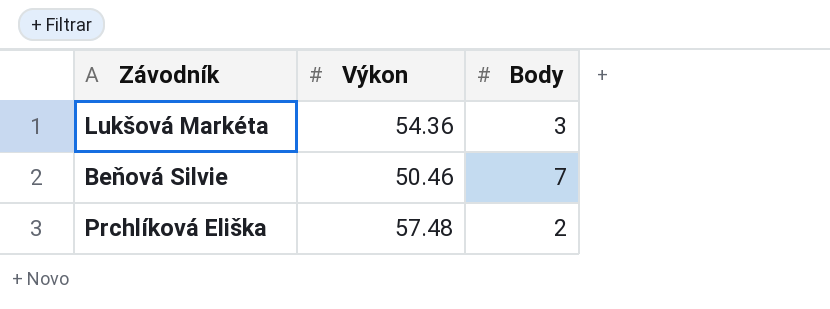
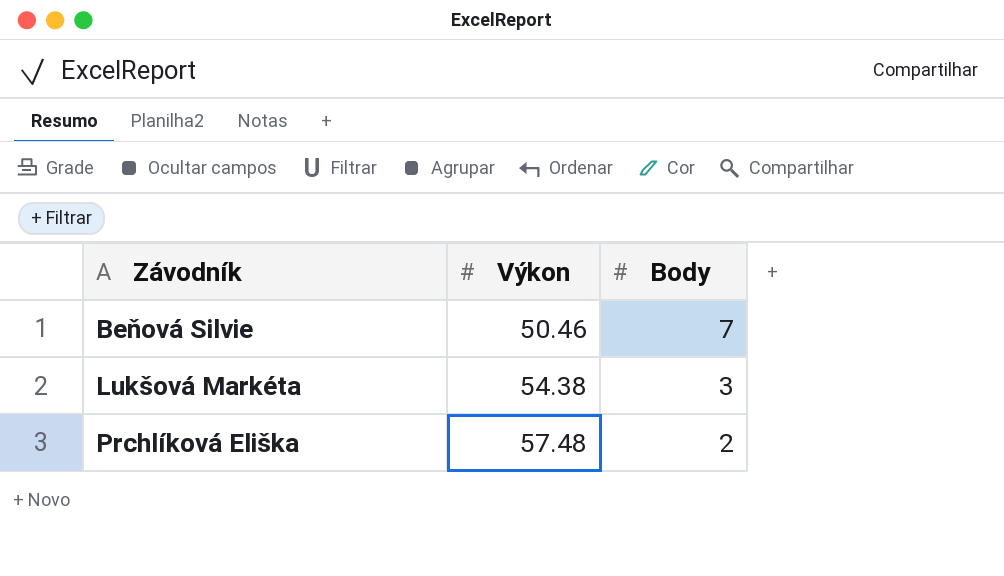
row order: none -> Závodník ascending
Lukšová Markéta | Výkon: 54.36 -> 54.38

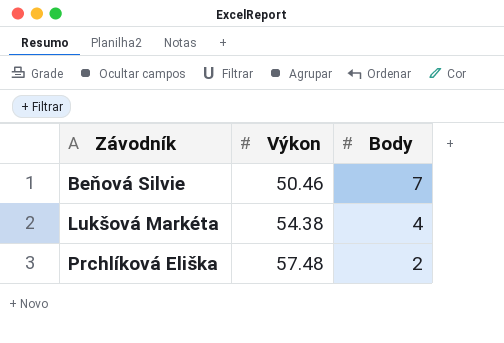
Lukšová Markéta | Body: 3 -> 4

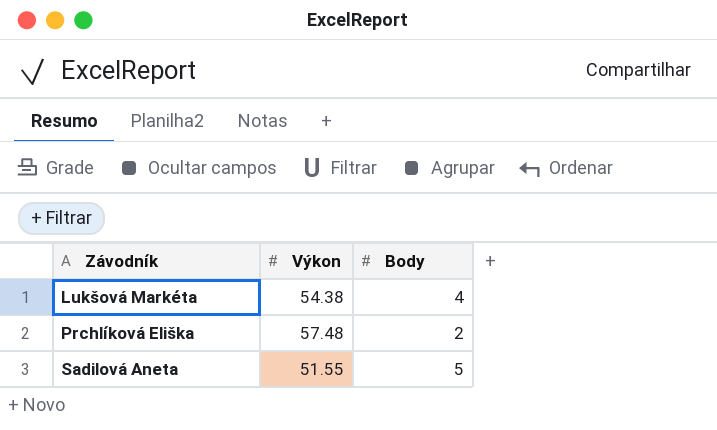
row Beňová Silvie: 50.46 | 7 -> none
row Sadilová Aneta: none -> 51.55 | 5

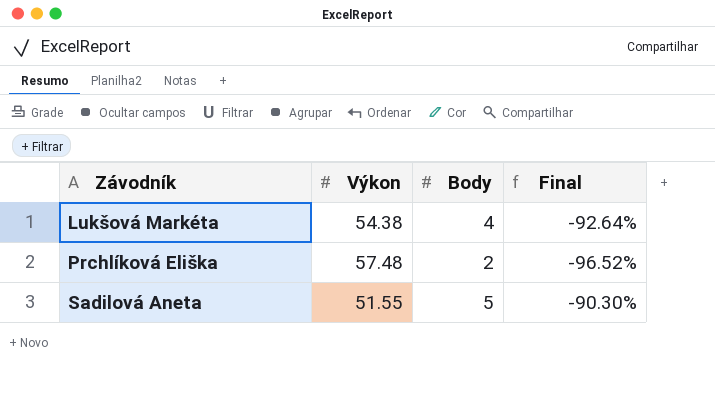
column Final | formula: none -> ([Body] - [Výkon]) / [Výkon]

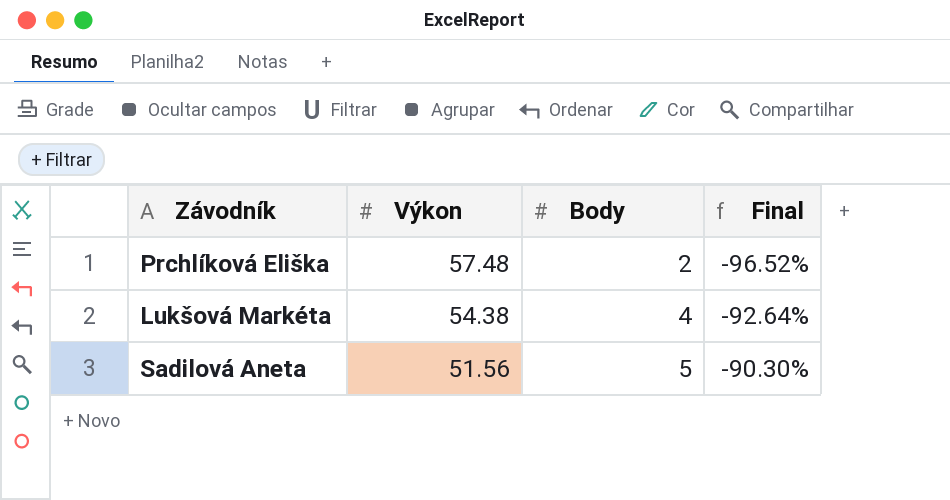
row order: Závodník ascending -> Výkon descending
Sadilová Aneta | Výkon: 51.55 -> 51.56

